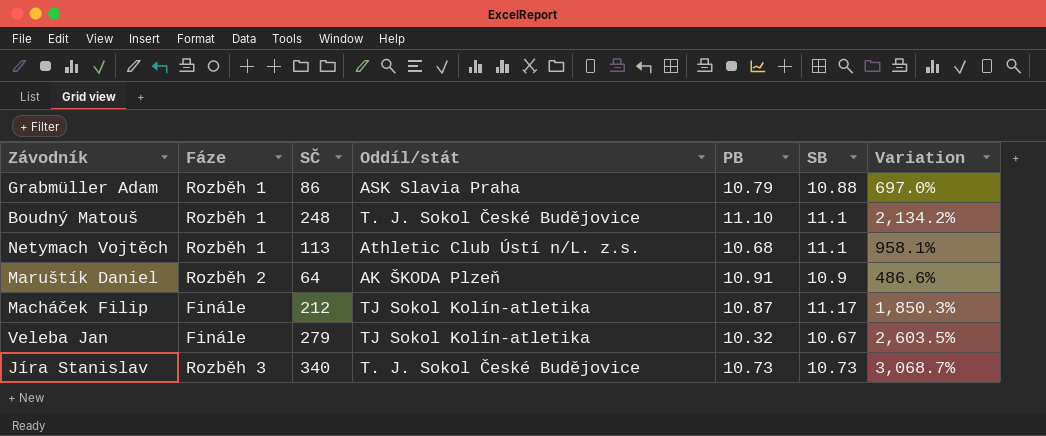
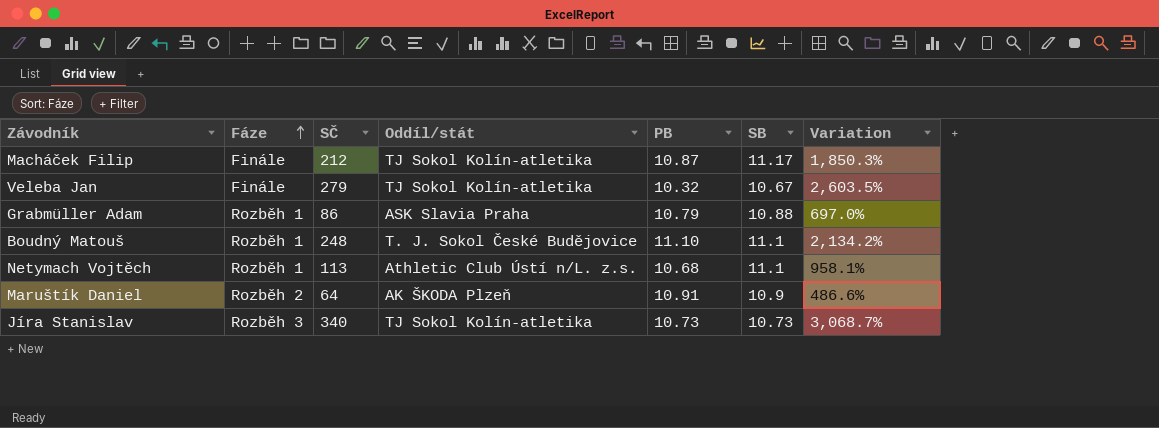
row order: none -> Fáze ascending
Jíra Stanislav | Oddíl/stát: T. J. Sokol České Budějovice -> TJ Sokol Kolín-atletika

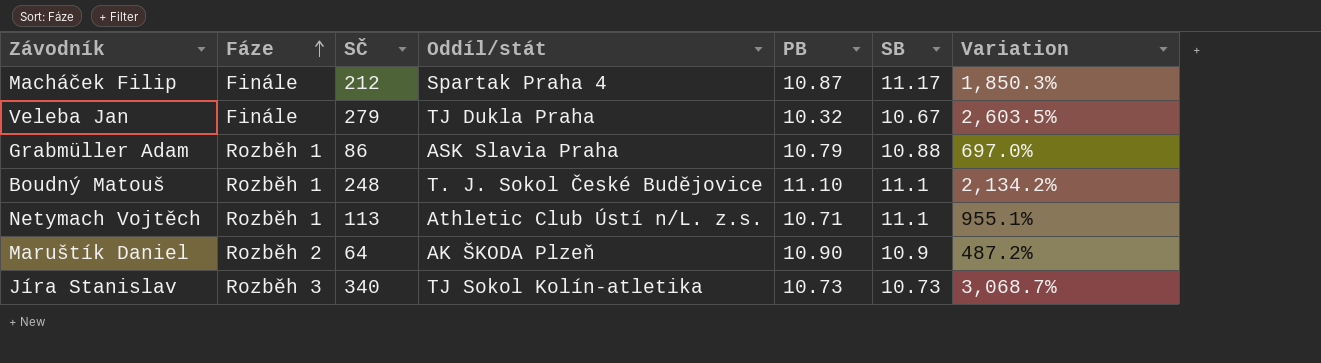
Macháček Filip | Oddíl/stát: TJ Sokol Kolín-atletika -> Spartak Praha 4
Veleba Jan | Oddíl/stát: TJ Sokol Kolín-atletika -> TJ Dukla Praha
Netymach Vojtěch | PB: 10.68 -> 10.71
Netymach Vojtěch | Variation: 958.1% -> 955.1%
Maruštík Daniel | PB: 10.91 -> 10.90
Maruštík Daniel | Variation: 486.6% -> 487.2%

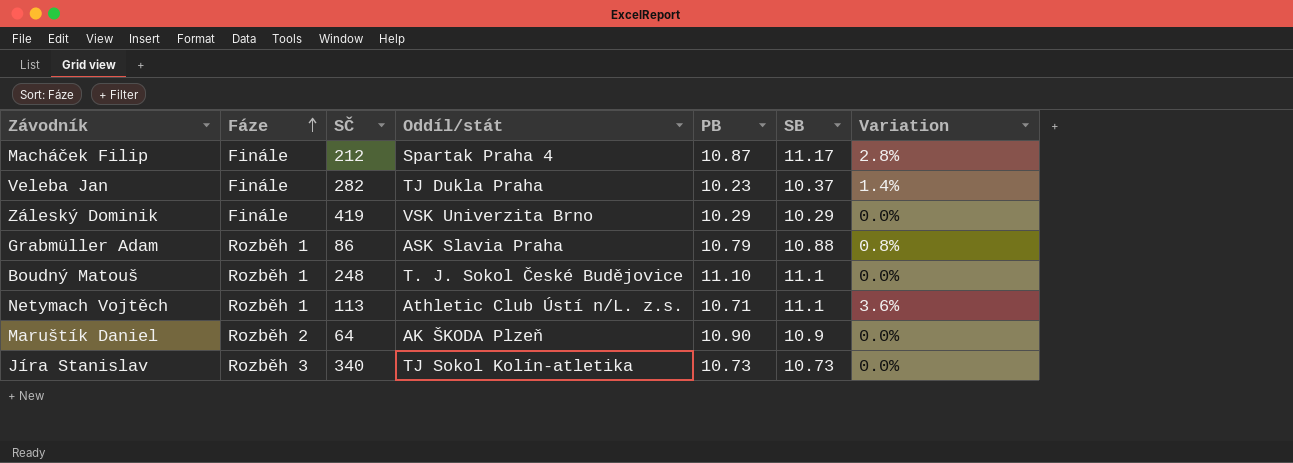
column Variation | formula: ([SČ] - [PB]) / [PB] -> ([SB] - [PB]) / [PB]
Veleba Jan | SČ: 279 -> 282
Veleba Jan | PB: 10.32 -> 10.23
Veleba Jan | SB: 10.67 -> 10.37
row Záleský Dominik: none -> Finále | 419 | VSK Univerzita Brno | 10.29 | 10.29 | 0.0%

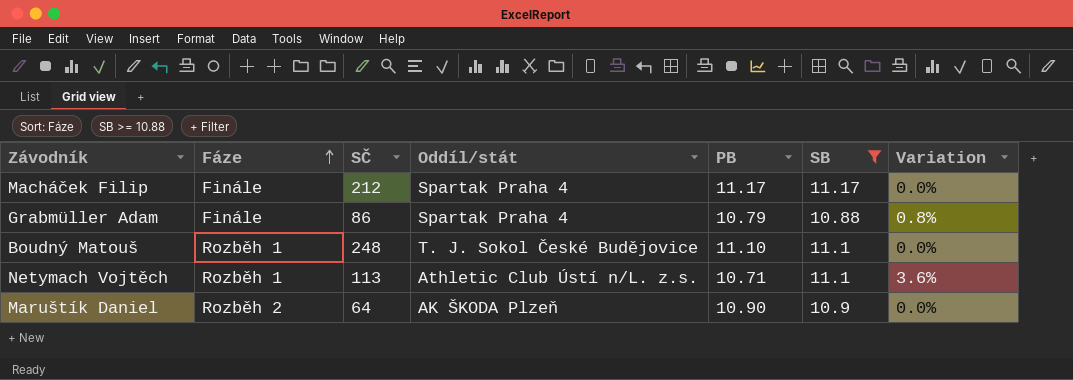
filter: none -> SB >= 10.88
Macháček Filip | PB: 10.87 -> 11.17
Macháček Filip | Variation: 2.8% -> 0.0%
Grabmüller Adam | Fáze: Rozběh 1 -> Finále
Grabmüller Adam | Oddíl/stát: ASK Slavia Praha -> Spartak Praha 4

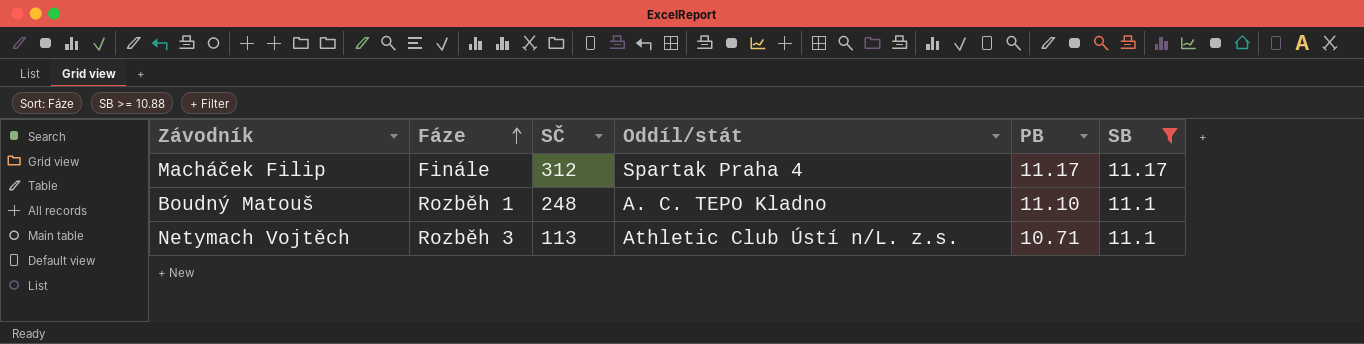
column Variation | formula: ([SB] - [PB]) / [PB] -> none
row Grabmüller Adam: Finále | 86 | Spartak Praha 4 | 10.79 | 10.88 | 0.8% -> none
row Maruštík Daniel: Rozběh 2 | 64 | AK ŠKODA Plzeň | 10.90 | 10.9 | 0.0% -> none
Macháček Filip | SČ: 212 -> 312
Boudný Matouš | Oddíl/stát: T. J. Sokol České Budějovice -> A. C. TEPO Kladno
Netymach Vojtěch | Fáze: Rozběh 1 -> Rozběh 3

